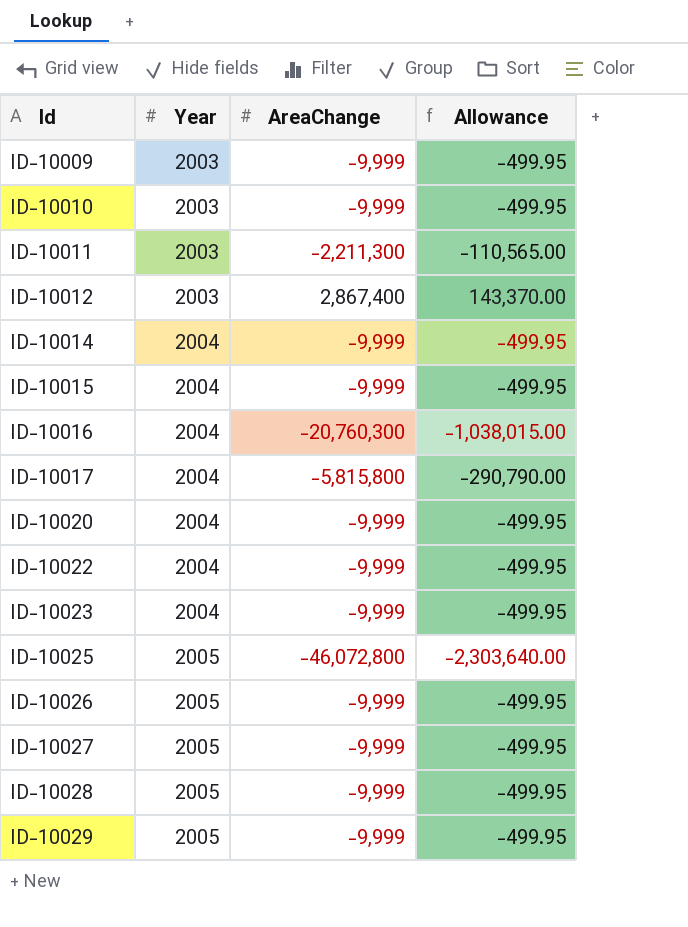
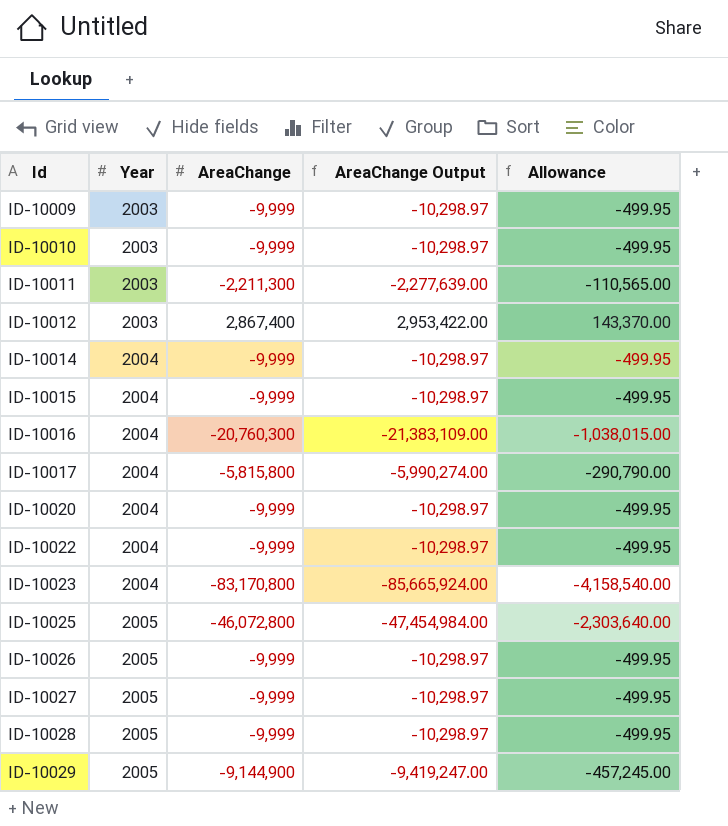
column AreaChange Output | formula: none -> [AreaChange] * 1.03
ID-10023 | AreaChange: -9,999 -> -83,170,800
ID-10023 | Allowance: -499.95 -> -4,158,540.00
ID-10029 | AreaChange: -9,999 -> -9,144,900
ID-10029 | Allowance: -499.95 -> -457,245.00

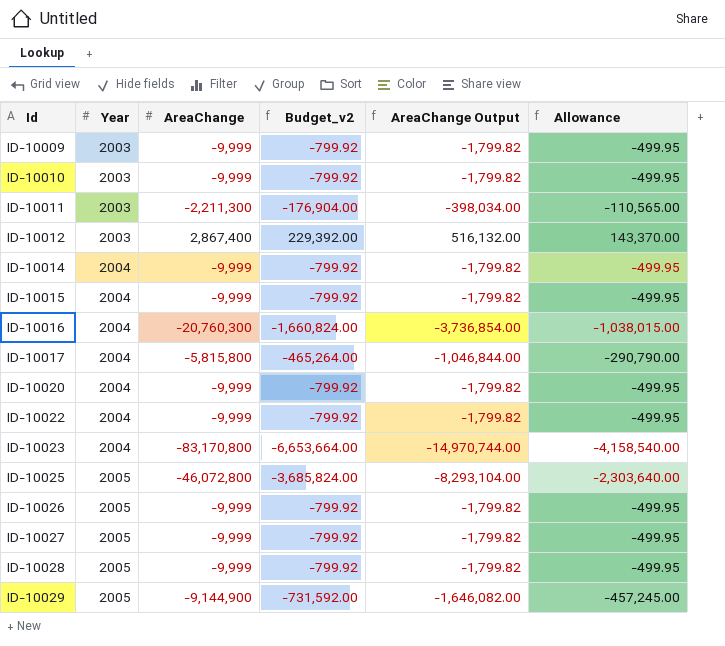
column Budget_v2 | formula: none -> [AreaChange] * 0.08
column AreaChange Output | formula: [AreaChange] * 1.03 -> [AreaChange] * 0.18

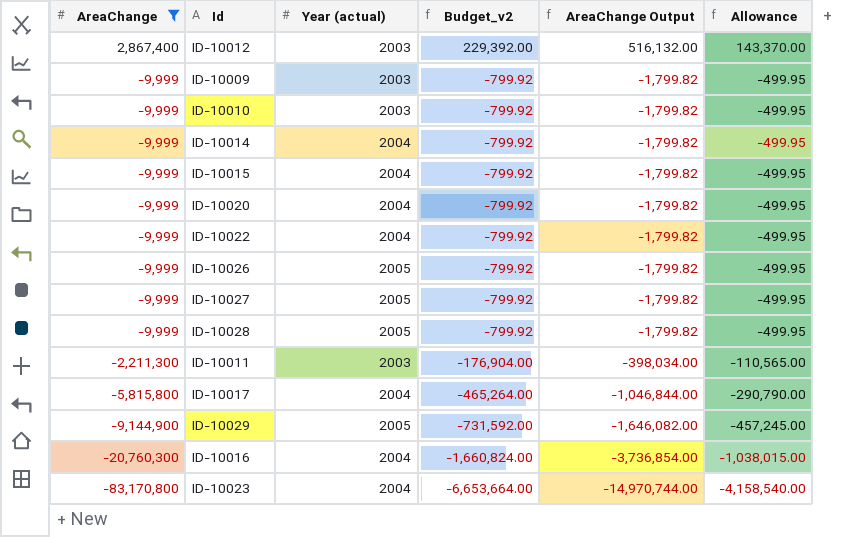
filter: none -> AreaChange != -46,072,800
row order: Id ascending -> AreaChange descending
column AreaChange | position: 3 -> 1
column name: Year -> Year (actual)

